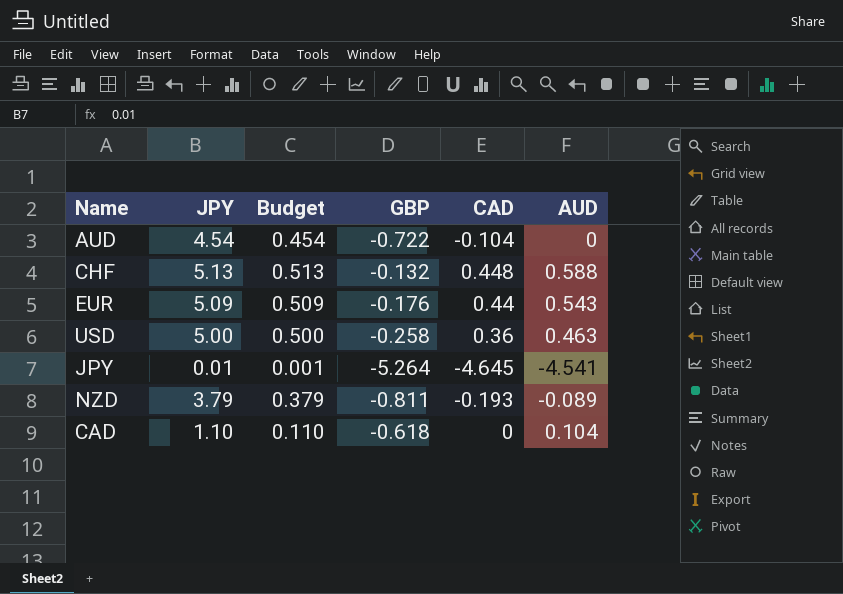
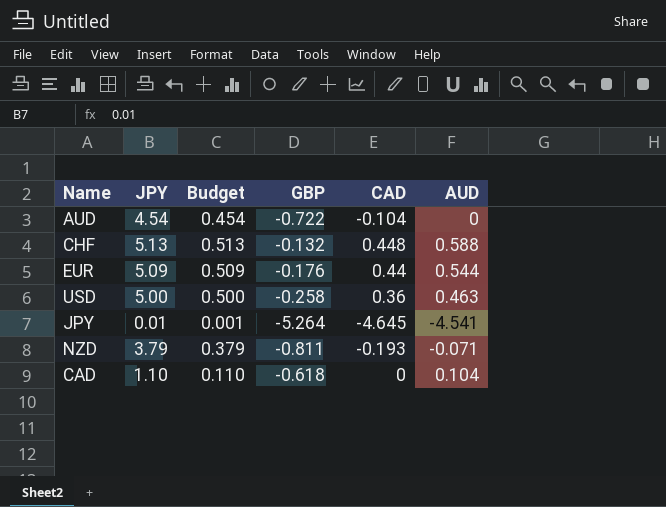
EUR | AUD: 0.543 -> 0.544
NZD | AUD: -0.089 -> -0.071

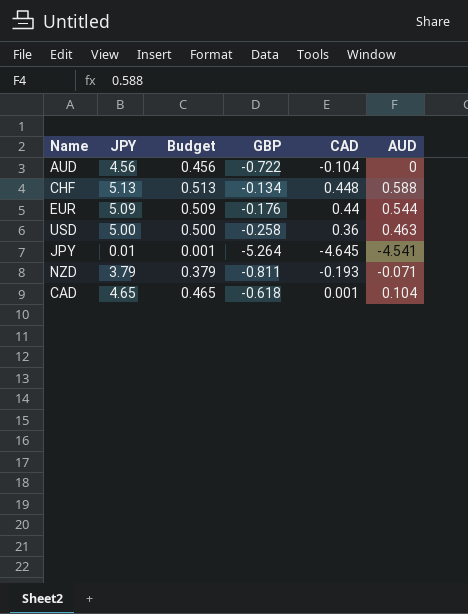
AUD | JPY: 4.54 -> 4.56
AUD | Budget: 0.454 -> 0.456
CHF | GBP: -0.132 -> -0.134
CAD | JPY: 1.10 -> 4.65
CAD | Budget: 0.110 -> 0.465
CAD | CAD: 0 -> 0.001

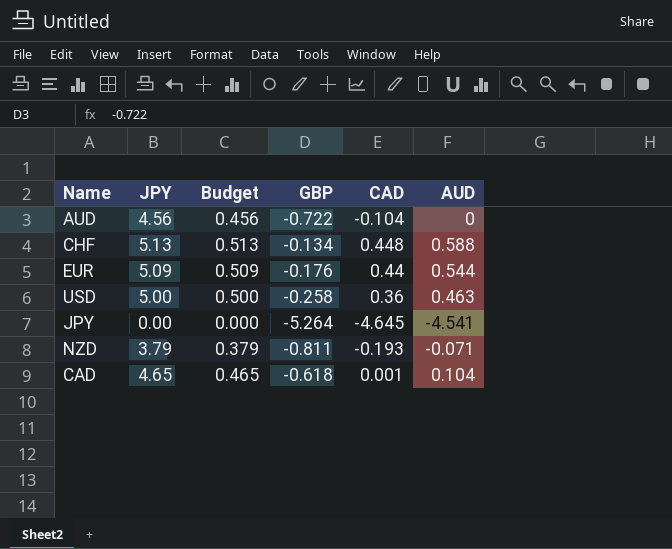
JPY | JPY: 0.01 -> 0.00
JPY | Budget: 0.001 -> 0.000

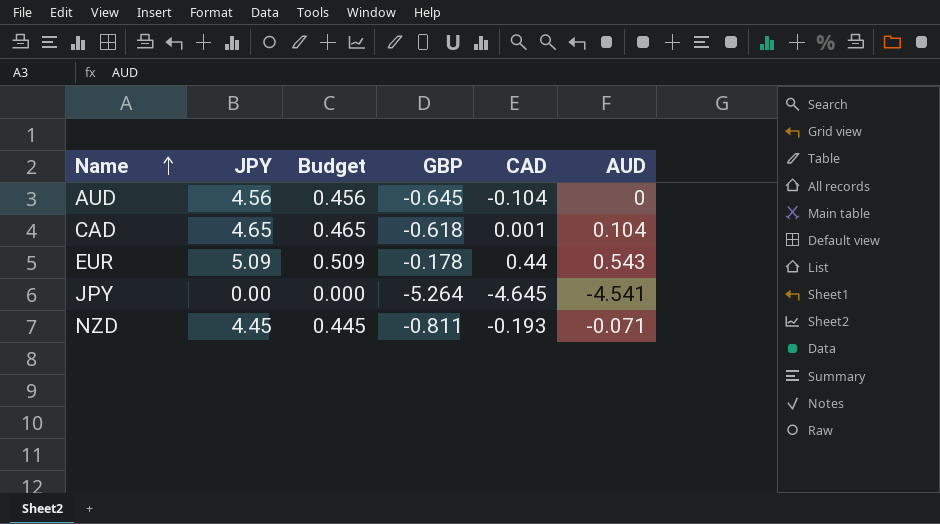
row order: none -> Name ascending
row CHF: 5.13 | 0.513 | -0.134 | 0.448 | 0.588 -> none
row USD: 5.00 | 0.500 | -0.258 | 0.36 | 0.463 -> none
AUD | GBP: -0.722 -> -0.645
EUR | GBP: -0.176 -> -0.178
EUR | AUD: 0.544 -> 0.543
NZD | JPY: 3.79 -> 4.45
NZD | Budget: 0.379 -> 0.445

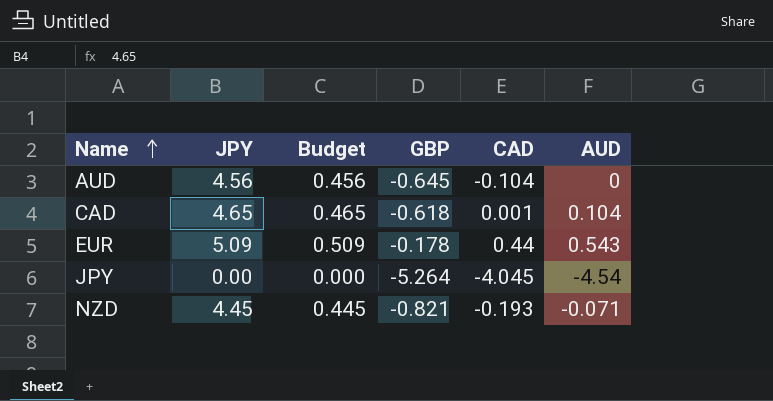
JPY | CAD: -4.645 -> -4.045
JPY | AUD: -4.541 -> -4.54
NZD | GBP: -0.811 -> -0.821

